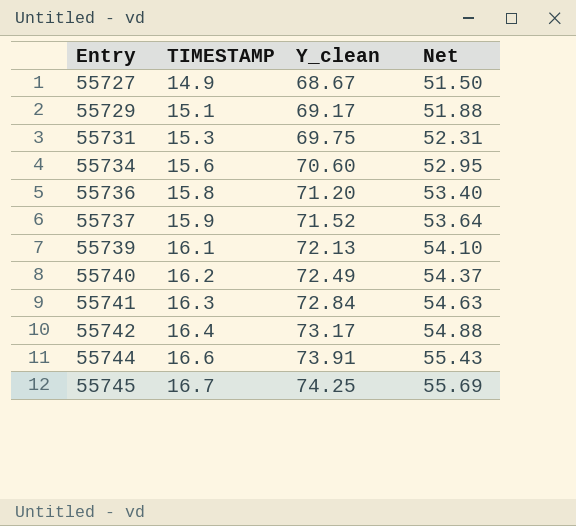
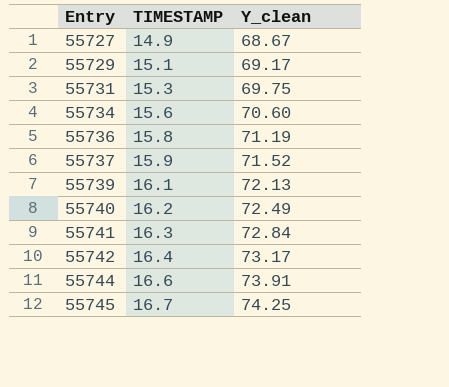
column Net | formula: [Y_clean] * 0.75 -> none
55736 | Y_clean: 71.20 -> 71.19

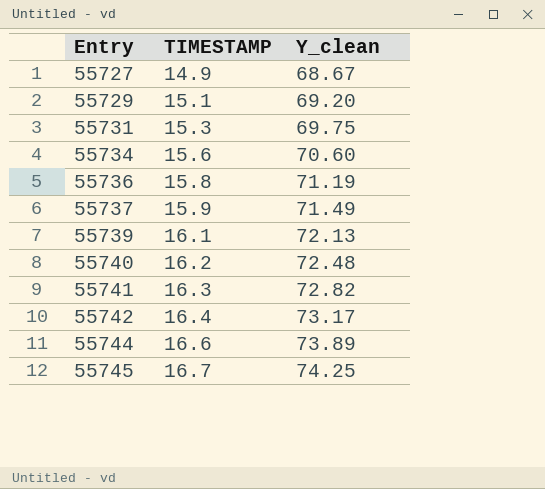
55729 | Y_clean: 69.17 -> 69.20
55737 | Y_clean: 71.52 -> 71.49
55740 | Y_clean: 72.49 -> 72.48
55741 | Y_clean: 72.84 -> 72.82
55744 | Y_clean: 73.91 -> 73.89

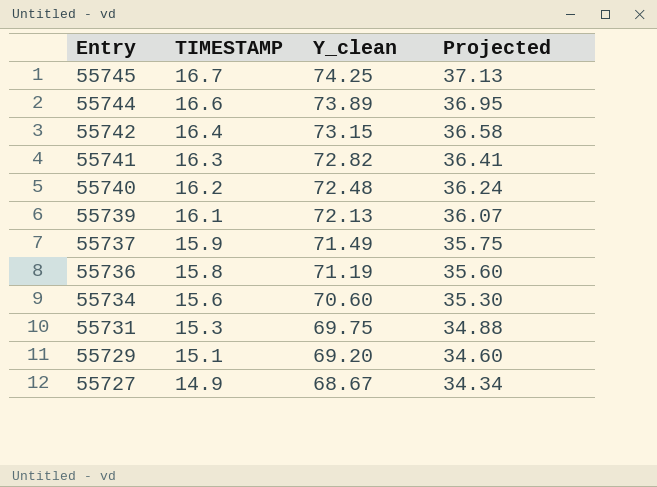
row order: Entry ascending -> Entry descending
column Projected | formula: none -> [Y_clean] * 0.5
55742 | Y_clean: 73.17 -> 73.15

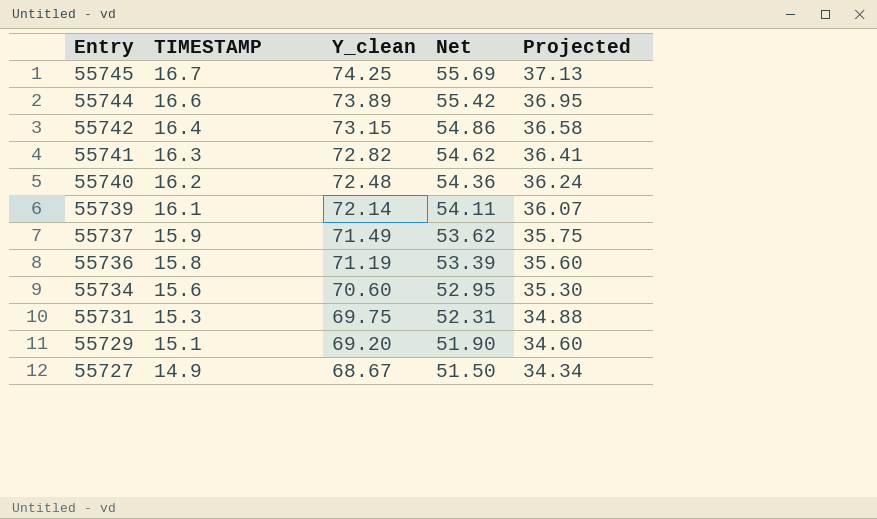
column Net | formula: none -> [Y_clean] * 0.75
55739 | Y_clean: 72.13 -> 72.14

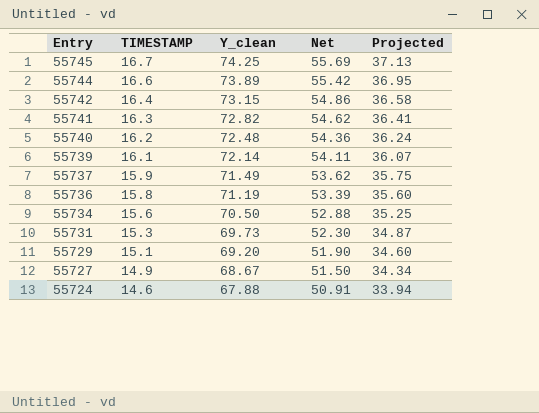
55734 | Y_clean: 70.60 -> 70.50
55734 | Net: 52.95 -> 52.88
55734 | Projected: 35.30 -> 35.25
55731 | Y_clean: 69.75 -> 69.73
55731 | Net: 52.31 -> 52.30
55731 | Projected: 34.88 -> 34.87
row 55724: none -> 14.6 | 67.88 | 50.91 | 33.94

